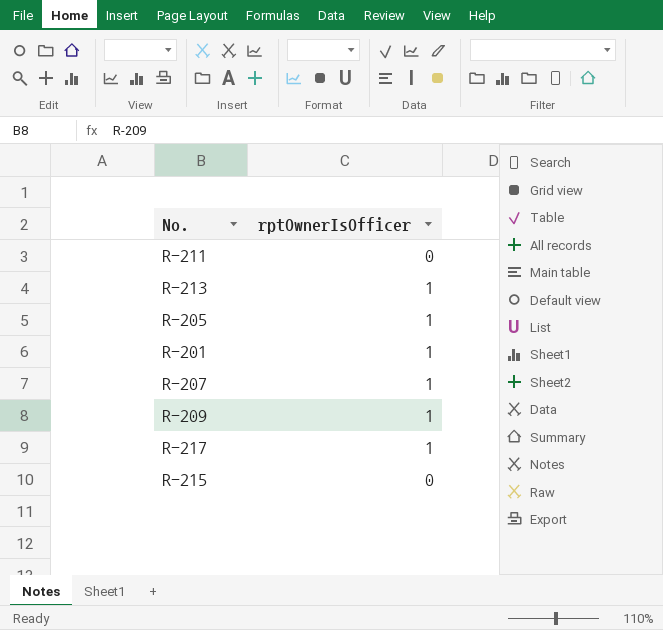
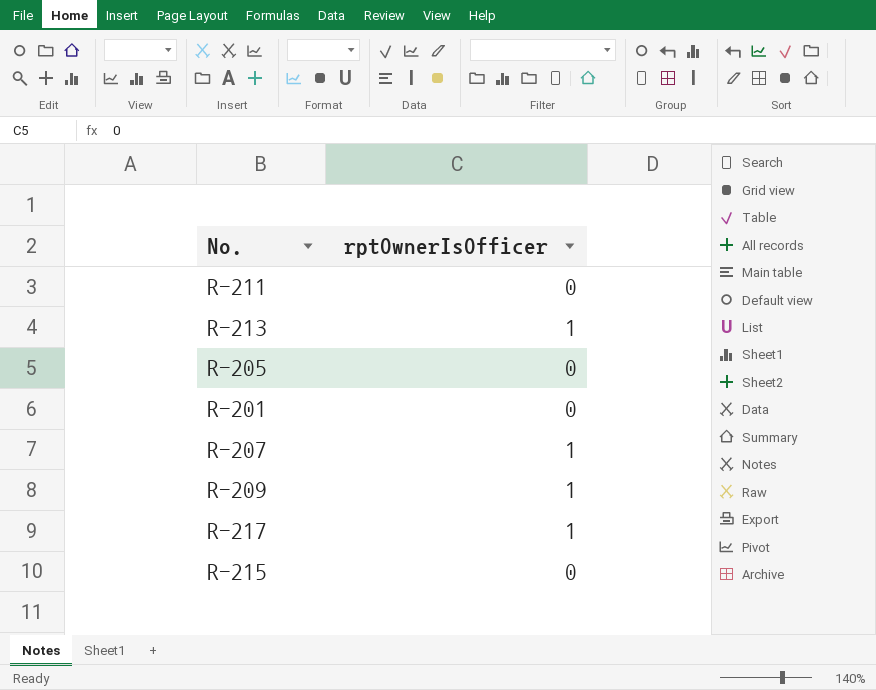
R-205 | rptOwnerIsOfficer: 1 -> 0
R-201 | rptOwnerIsOfficer: 1 -> 0

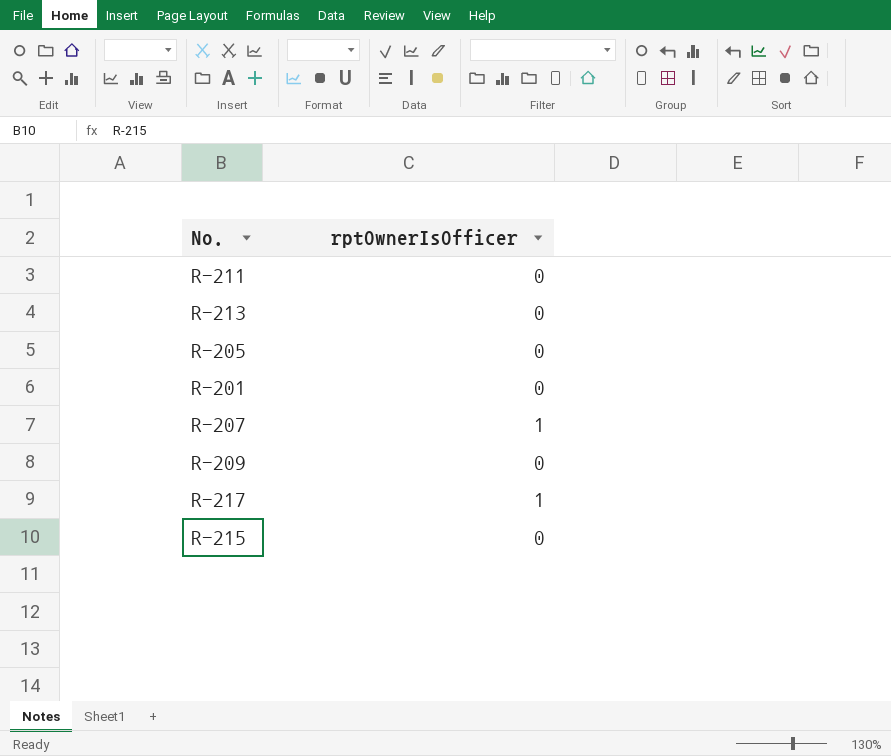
R-213 | rptOwnerIsOfficer: 1 -> 0
R-209 | rptOwnerIsOfficer: 1 -> 0

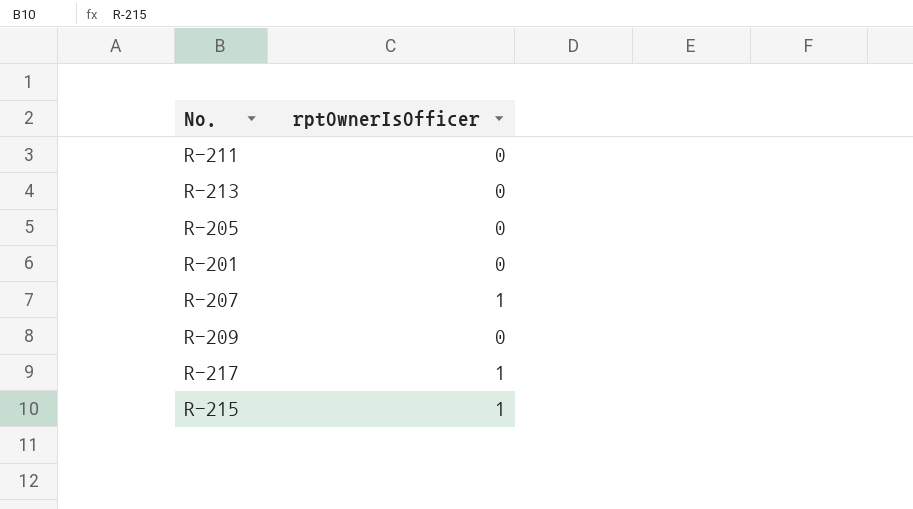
R-215 | rptOwnerIsOfficer: 0 -> 1

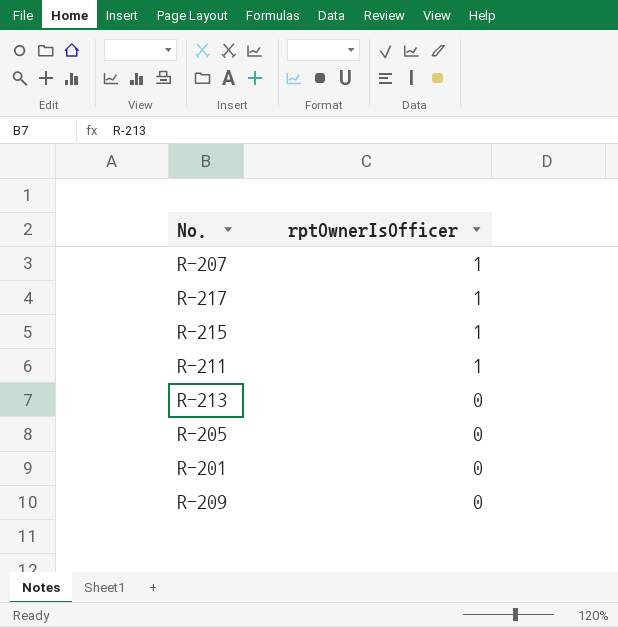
row order: none -> rptOwnerIsOfficer descending
R-211 | rptOwnerIsOfficer: 0 -> 1

